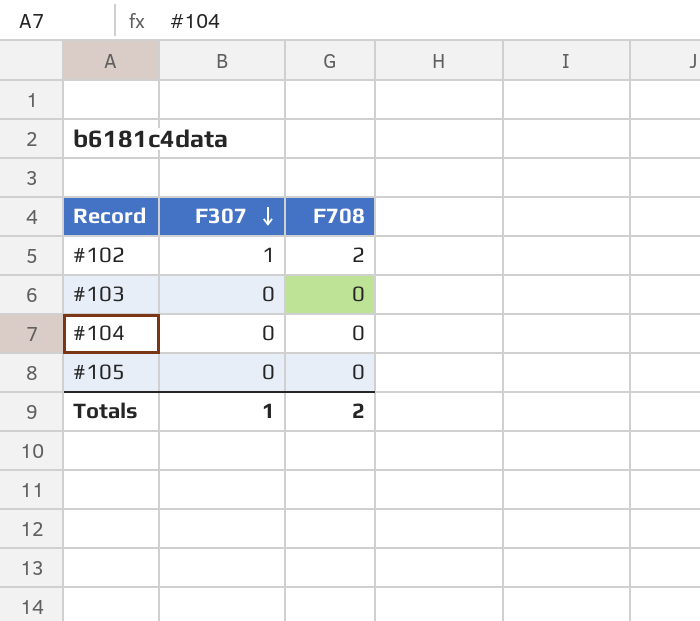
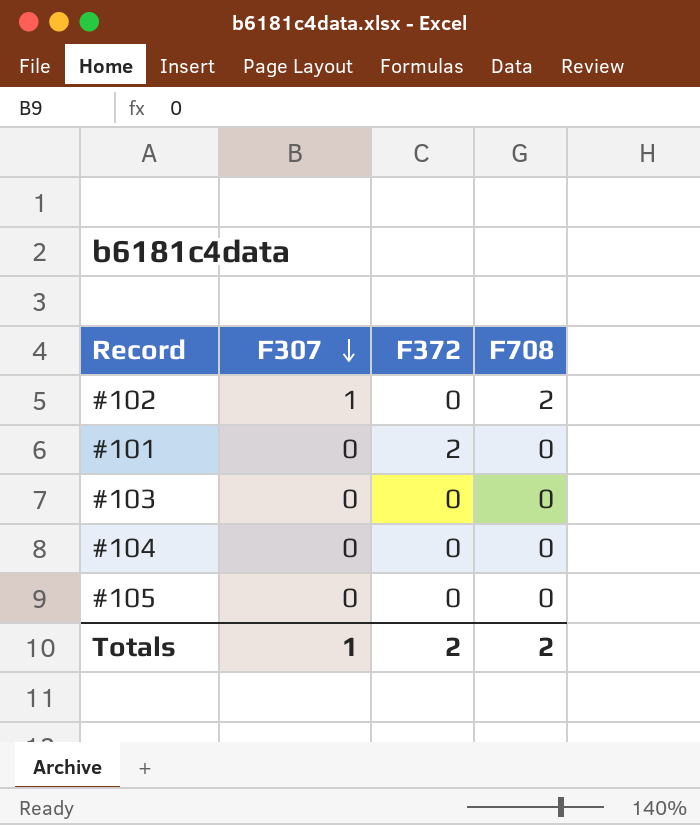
column F372 | position: none -> 3
row #101: none -> 0 | 2 | 0

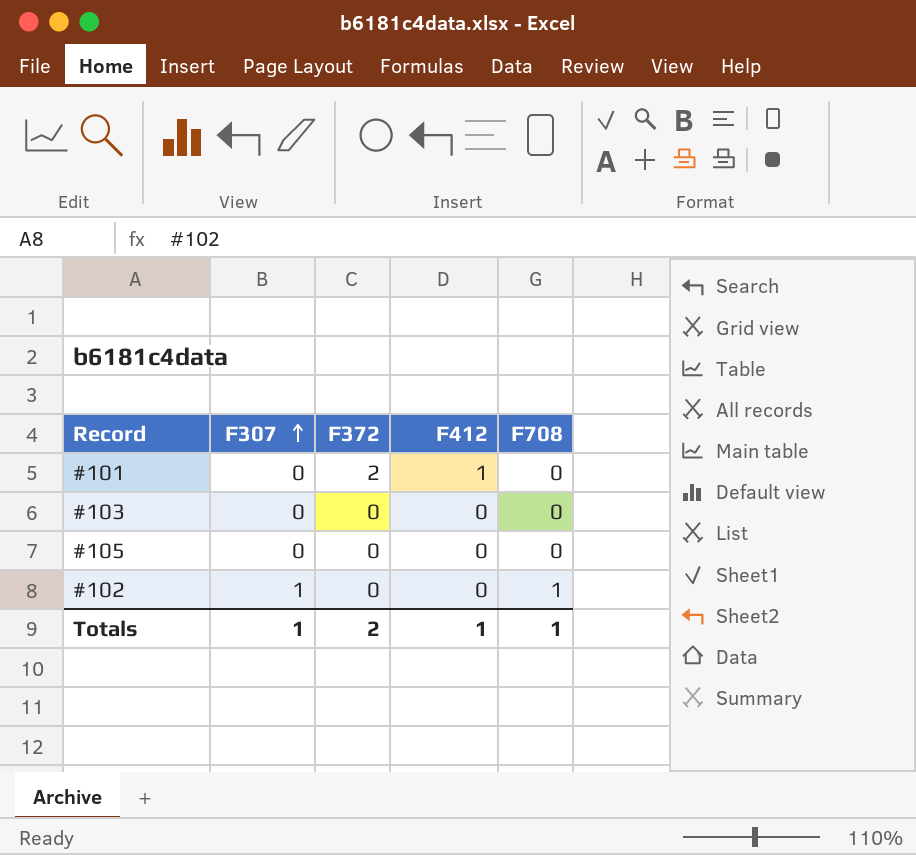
row order: F307 descending -> F307 ascending
column F412 | position: none -> 4
row #104: 0 | 0 | 0 -> none
#102 | F708: 2 -> 1
Totals | F708: 2 -> 1

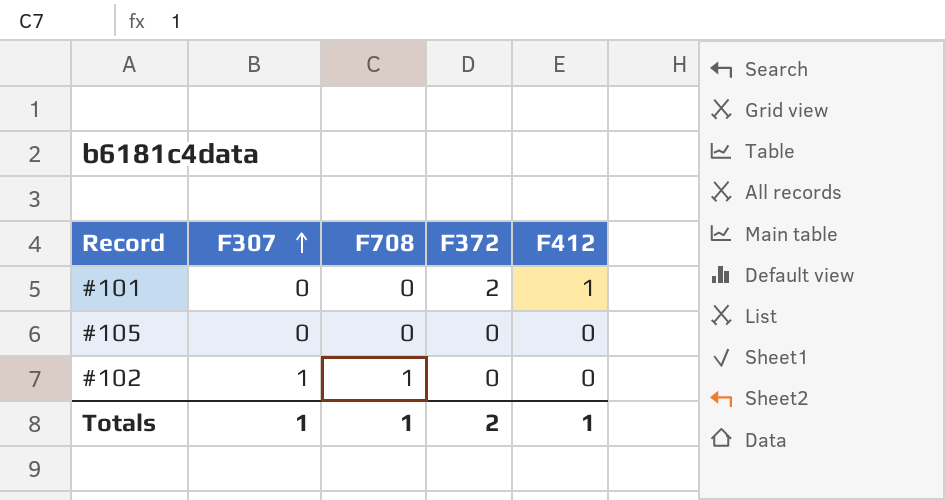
column F708 | position: 5 -> 3
row #103: 0 | 0 | 0 | 0 -> none

